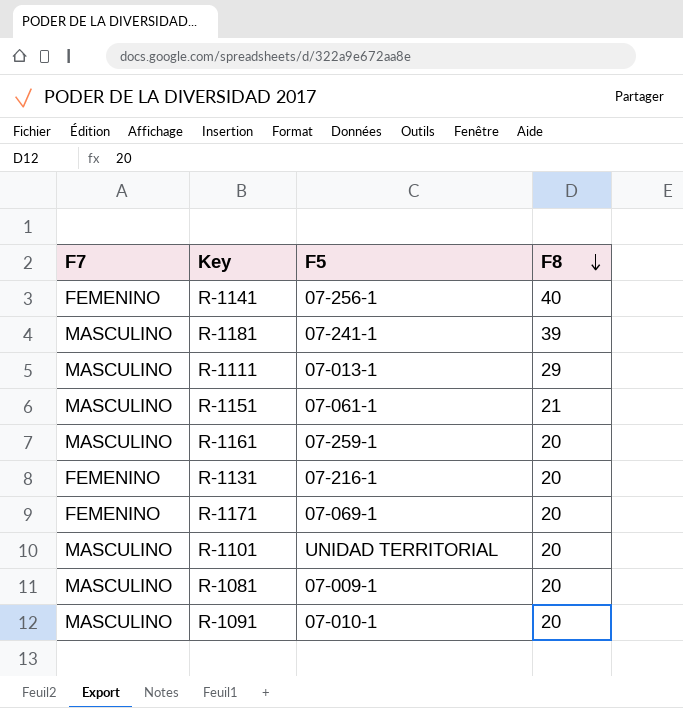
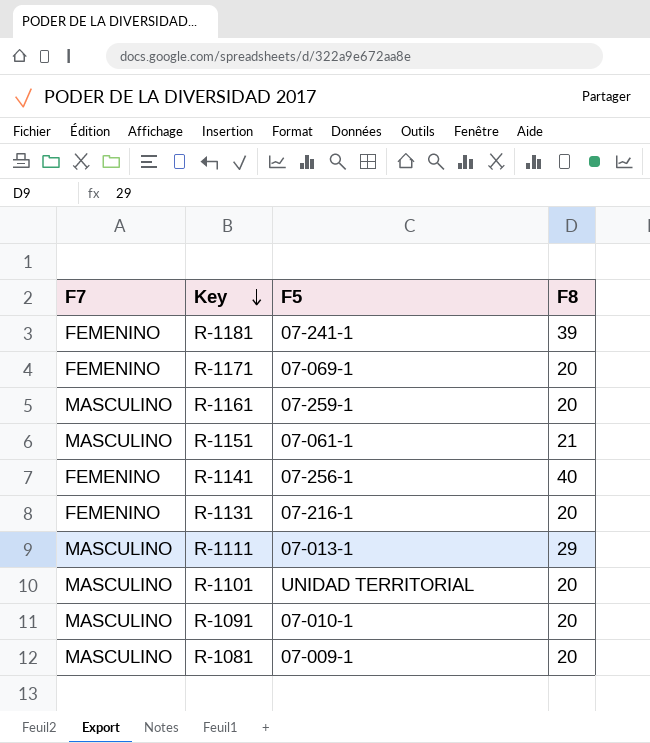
row order: F8 descending -> Key descending
R-1181 | F7: MASCULINO -> FEMENINO

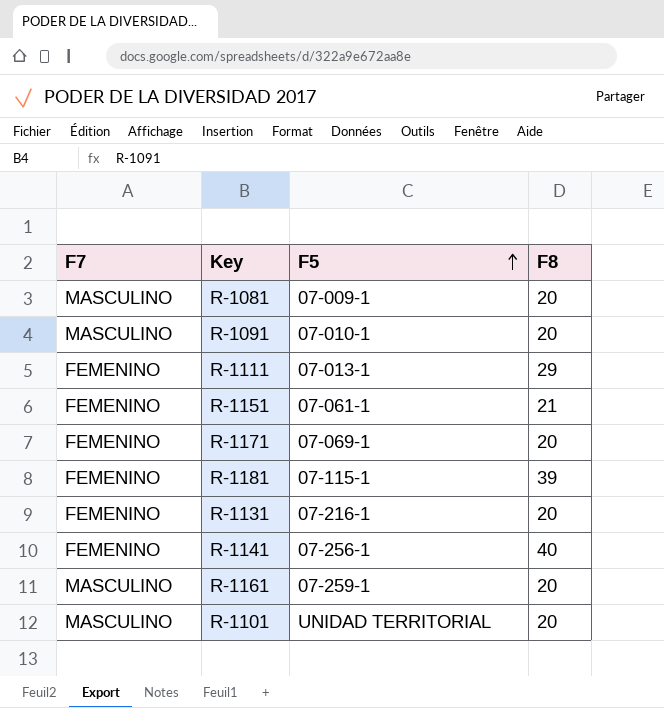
row order: Key descending -> F5 ascending
R-1111 | F7: MASCULINO -> FEMENINO
R-1151 | F7: MASCULINO -> FEMENINO
R-1181 | F5: 07-241-1 -> 07-115-1

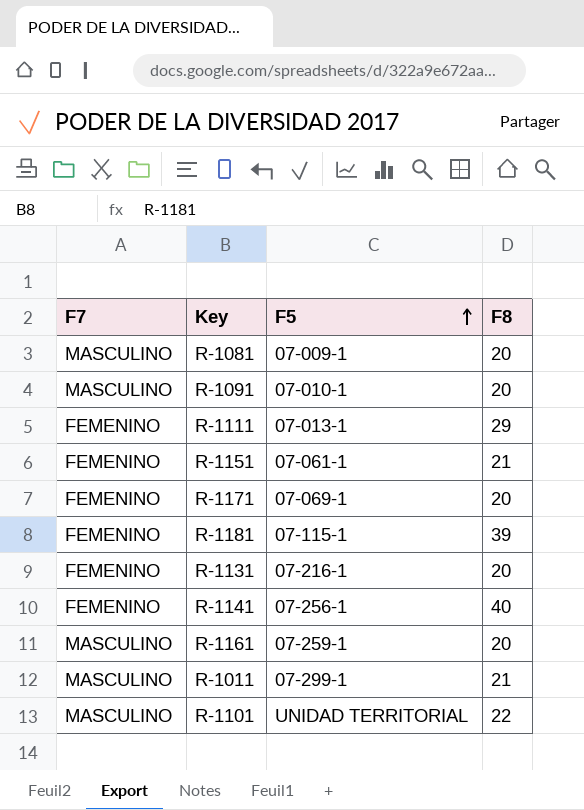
row R-1011: none -> MASCULINO | 07-299-1 | 21
R-1101 | F8: 20 -> 22

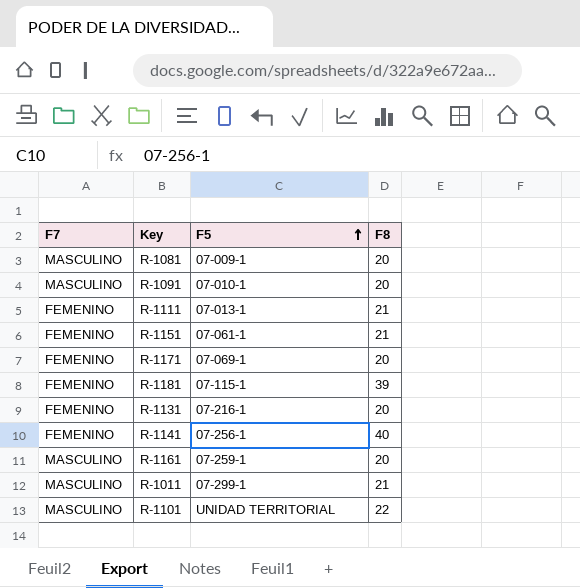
R-1111 | F8: 29 -> 21

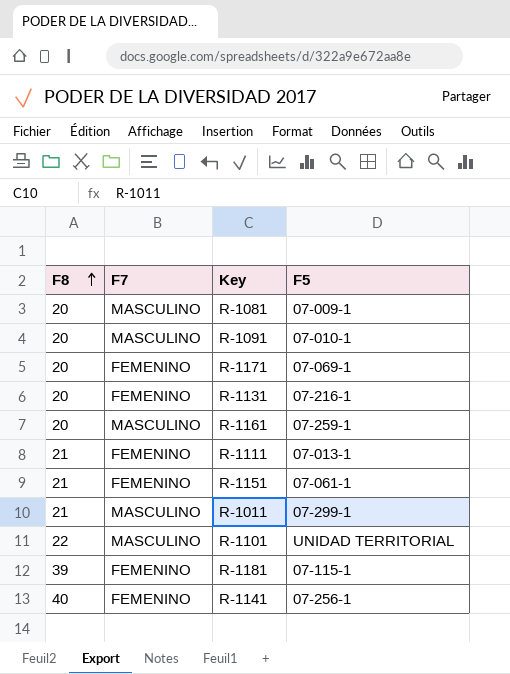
row order: F5 ascending -> F8 ascending
column F8 | position: 4 -> 1

